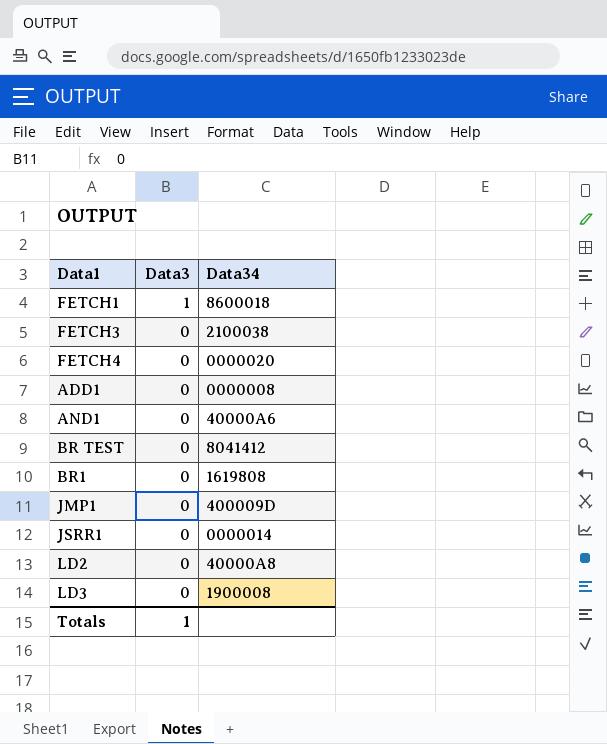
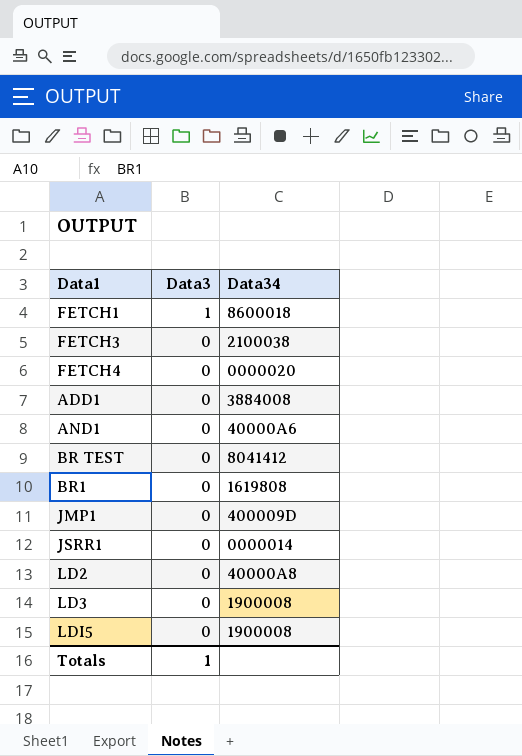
ADD1 | Data34: 0000008 -> 3884008
row LDI5: none -> 0 | 1900008

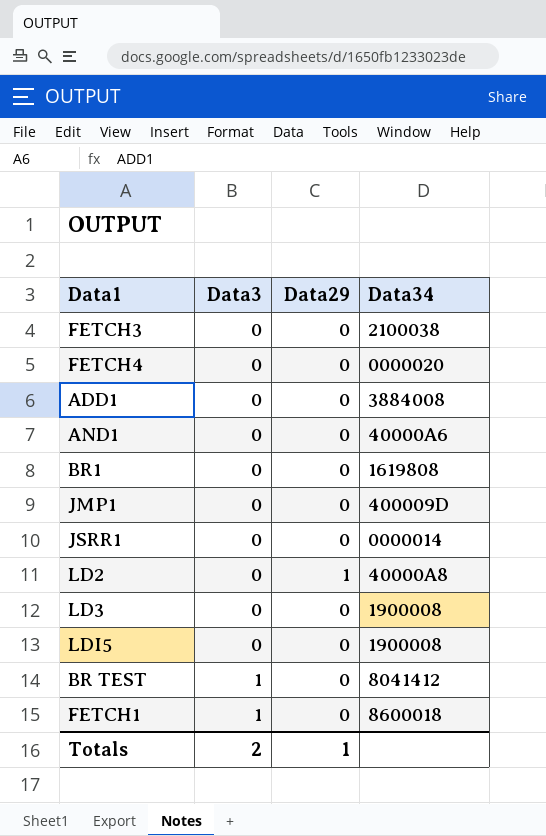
row order: Data3 descending -> Data3 ascending
column Data29 | position: none -> 3
BR TEST | Data3: 0 -> 1
Totals | Data3: 1 -> 2

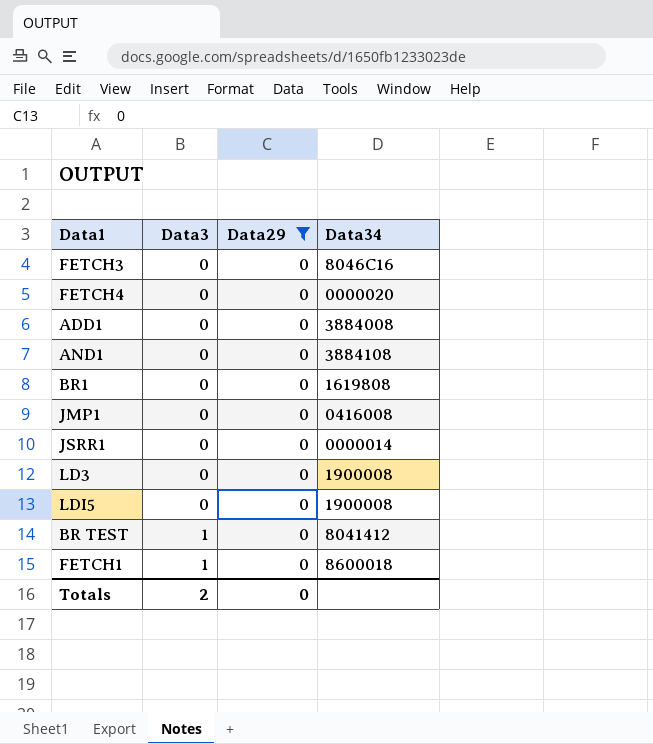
filter: none -> Data29 = 0
FETCH3 | Data34: 2100038 -> 8046C16
AND1 | Data34: 40000A6 -> 3884108
JMP1 | Data34: 400009D -> 0416008
Totals | Data29: 1 -> 0

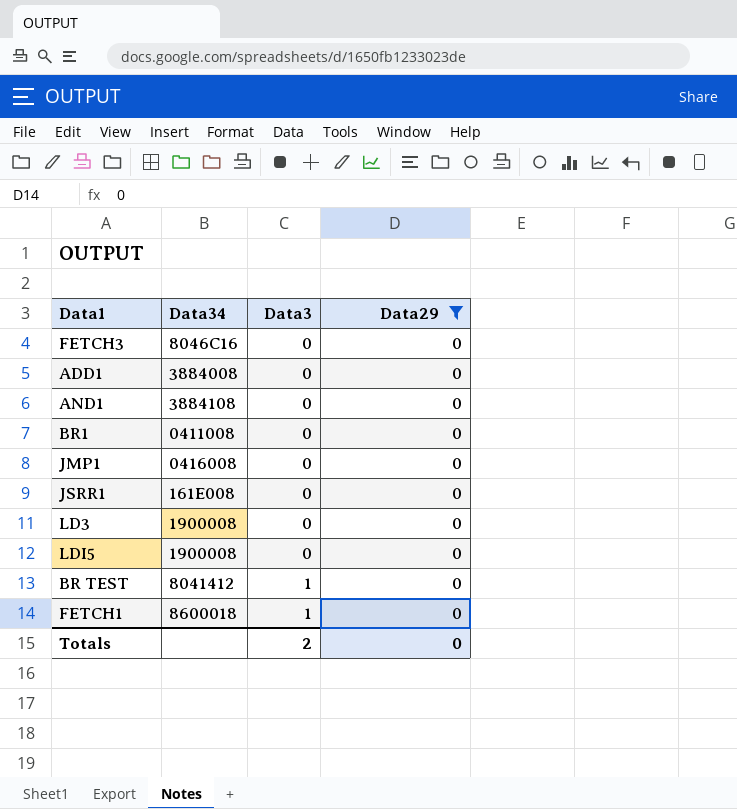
column Data34 | position: 4 -> 2
row FETCH4: 0 | 0 | 0000020 -> none
BR1 | Data34: 1619808 -> 0411008
JSRR1 | Data34: 0000014 -> 161E008

